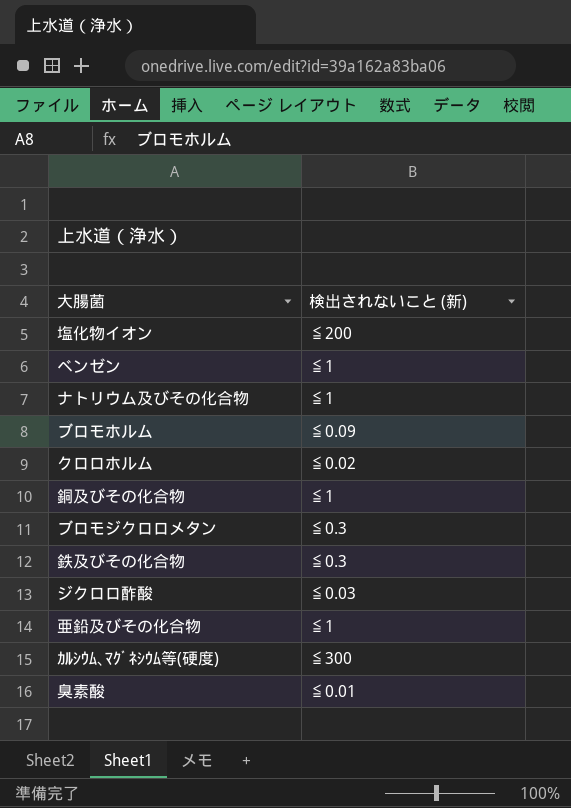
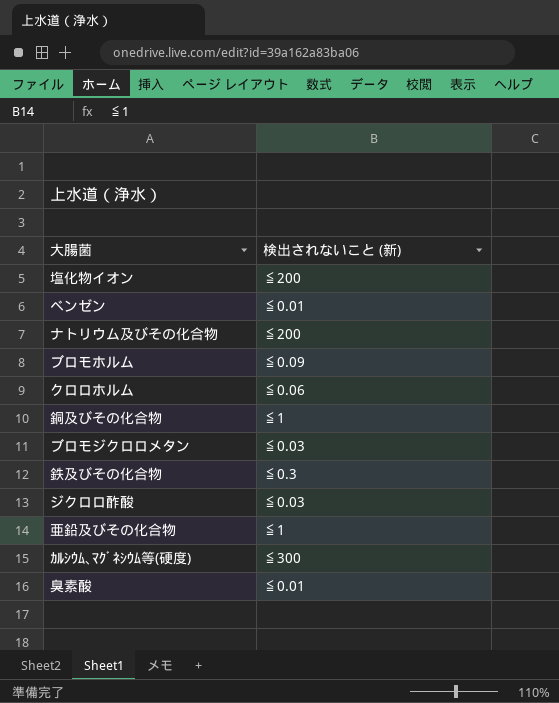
ベンゼン | 検出されないこと (新): ≦1 -> ≦0.01
ナトリウム及びその化合物 | 検出されないこと (新): ≦1 -> ≦200
クロロホルム | 検出されないこと (新): ≦0.02 -> ≦0.06
ブロモジクロロメタン | 検出されないこと (新): ≦0.3 -> ≦0.03

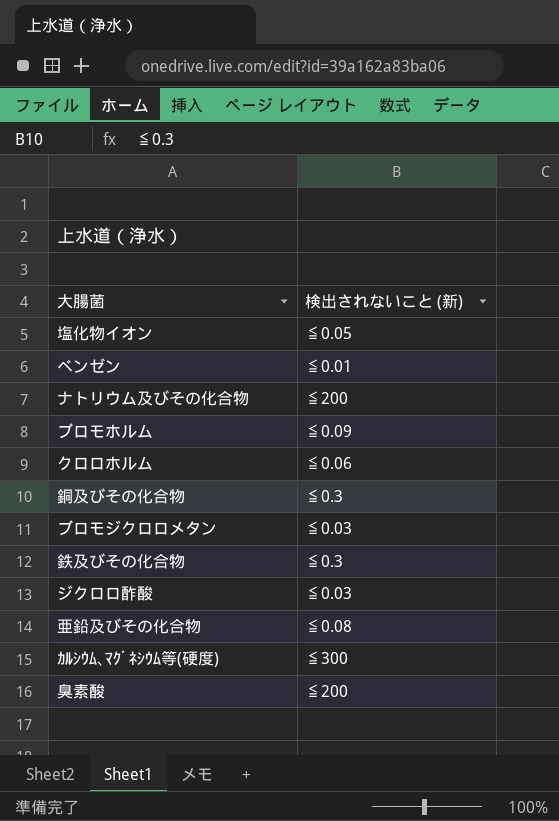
塩化物イオン | 検出されないこと (新): ≦200 -> ≦0.05
銅及びその化合物 | 検出されないこと (新): ≦1 -> ≦0.3
亜鉛及びその化合物 | 検出されないこと (新): ≦1 -> ≦0.08
臭素酸 | 検出されないこと (新): ≦0.01 -> ≦200

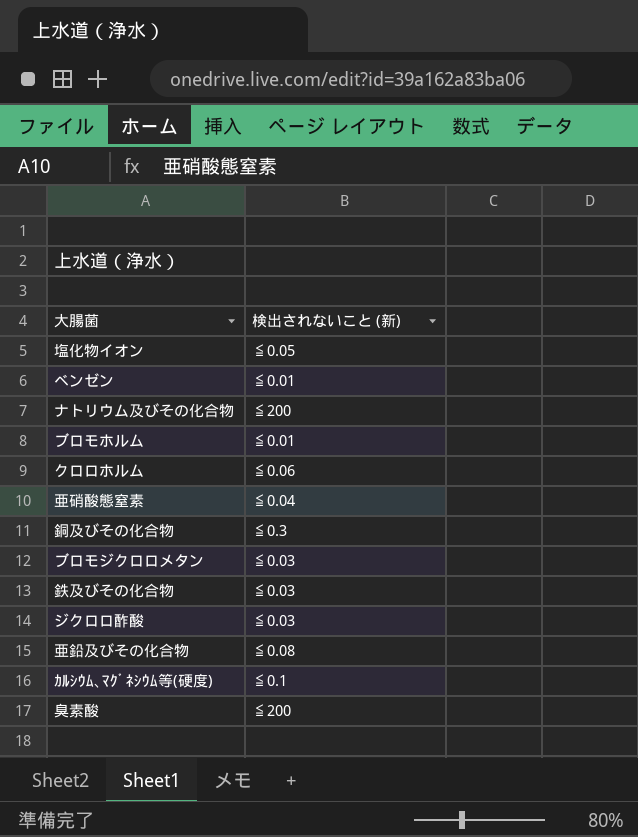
ブロモホルム | 検出されないこと (新): ≦0.09 -> ≦0.01
row 亜硝酸態窒素: none -> ≦0.04
鉄及びその化合物 | 検出されないこと (新): ≦0.3 -> ≦0.03
ｶﾙｼｳﾑ､ﾏｸﾞﾈｼｳﾑ等(硬度) | 検出されないこと (新): ≦300 -> ≦0.1

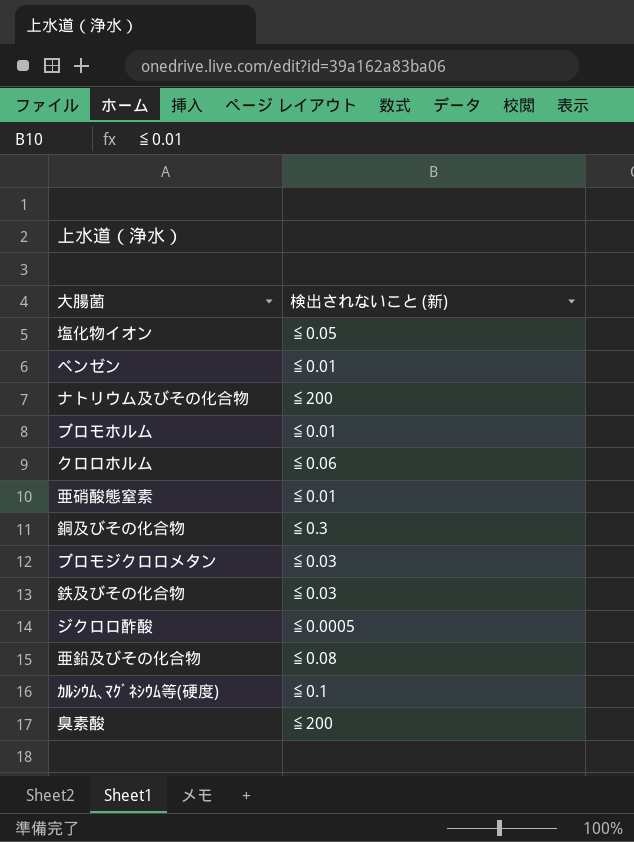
亜硝酸態窒素 | 検出されないこと (新): ≦0.04 -> ≦0.01
ジクロロ酢酸 | 検出されないこと (新): ≦0.03 -> ≦0.0005

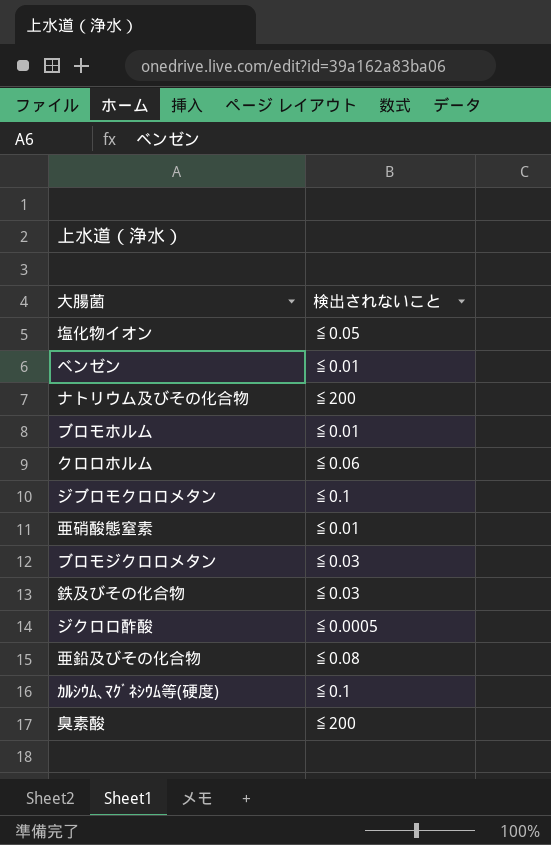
column name: 検出されないこと (新) -> 検出されないこと
row 銅及びその化合物: ≦0.3 -> none
row ジブロモクロロメタン: none -> ≦0.1

